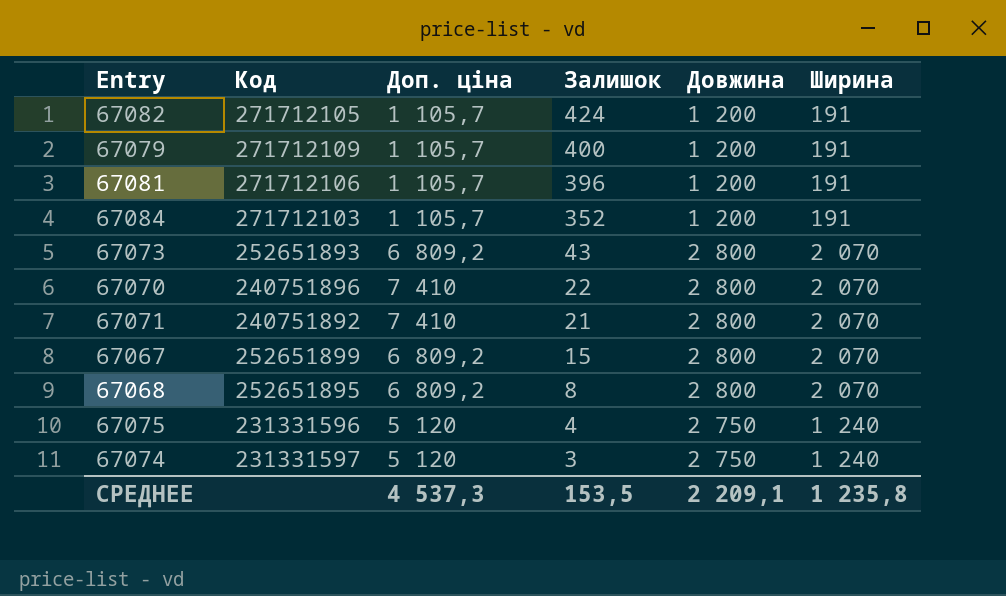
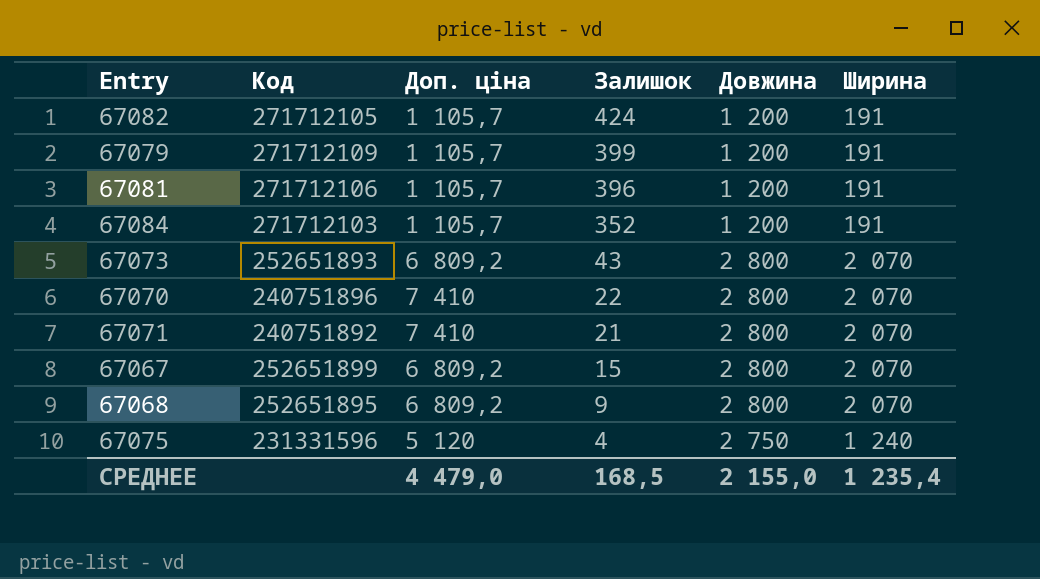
row 67074: 231331597 | 5 120 | 3 | 2 750 | 1 240 -> none
67079 | Залишок: 400 -> 399
67068 | Залишок: 8 -> 9
СРЕДНЕЕ | Доп. ціна: 4 537,3 -> 4 479,0
СРЕДНЕЕ | Залишок: 153,5 -> 168,5
СРЕДНЕЕ | Довжина: 2 209,1 -> 2 155,0
СРЕДНЕЕ | Ширина: 1 235,8 -> 1 235,4

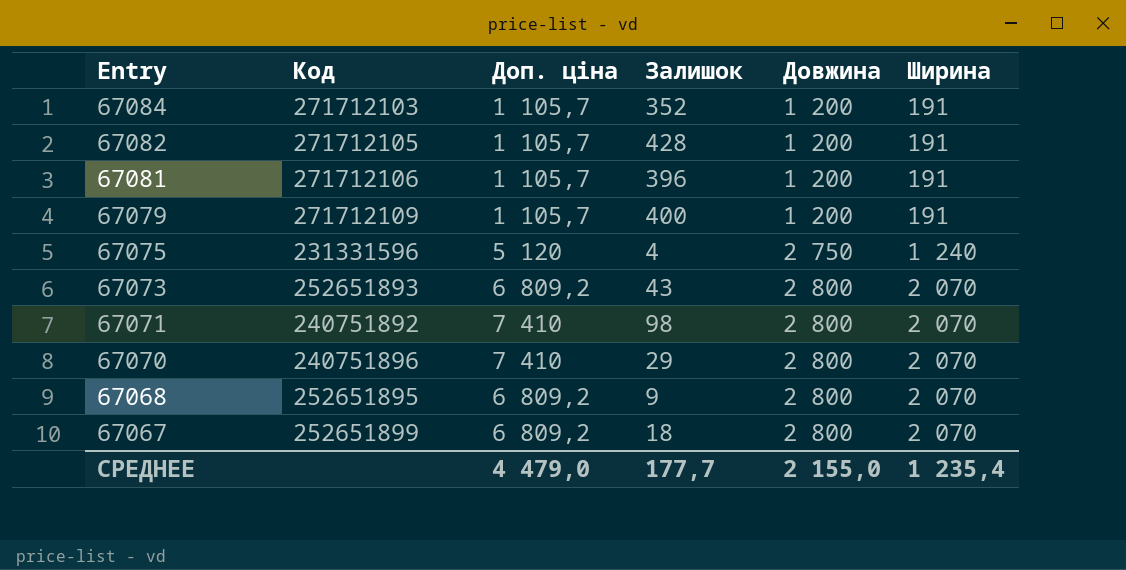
row order: Залишок descending -> Entry descending
67082 | Залишок: 424 -> 428
67079 | Залишок: 399 -> 400
67071 | Залишок: 21 -> 98
67070 | Залишок: 22 -> 29
67067 | Залишок: 15 -> 18
СРЕДНЕЕ | Залишок: 168,5 -> 177,7

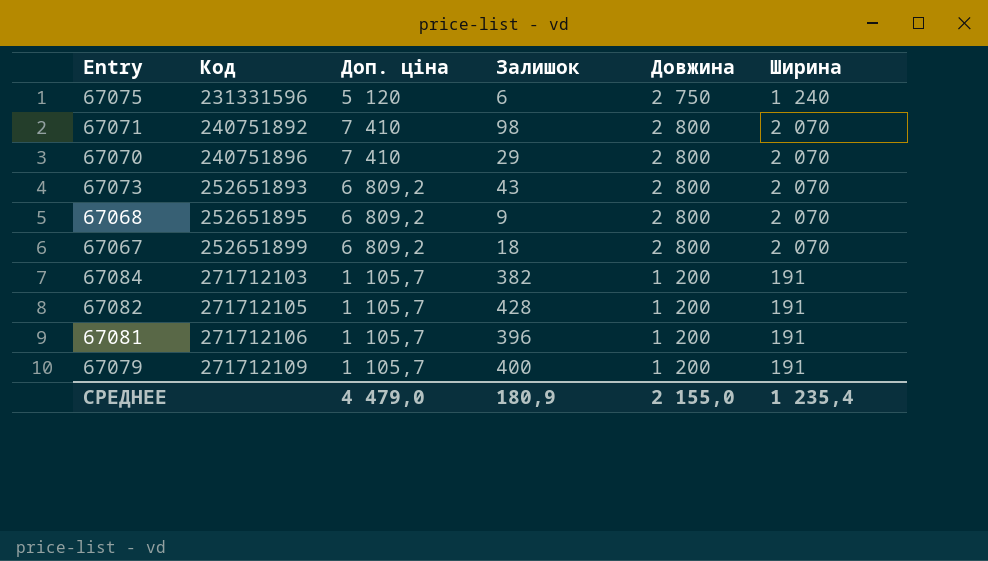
row order: Entry descending -> Код ascending
67075 | Залишок: 4 -> 6
67084 | Залишок: 352 -> 382
СРЕДНЕЕ | Залишок: 177,7 -> 180,9

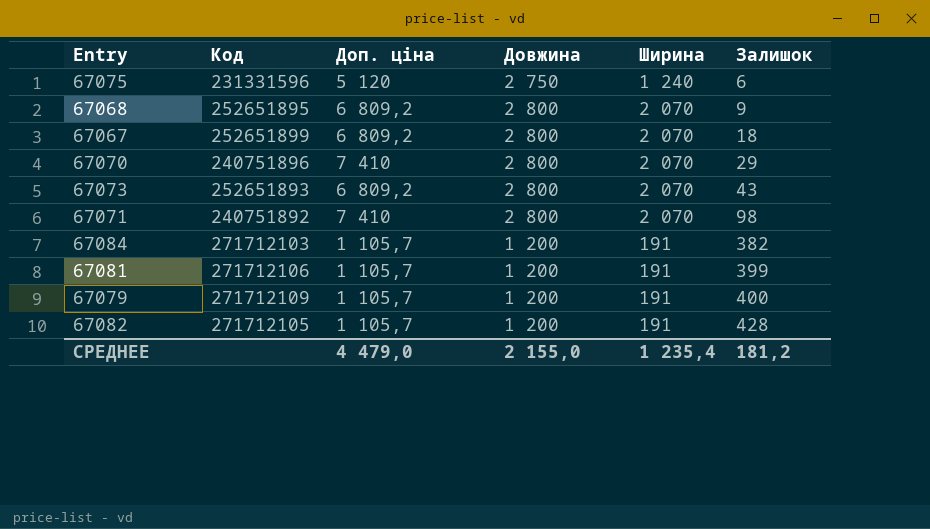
row order: Код ascending -> Залишок ascending
column Залишок | position: 4 -> 6
67081 | Залишок: 396 -> 399
СРЕДНЕЕ | Залишок: 180,9 -> 181,2

